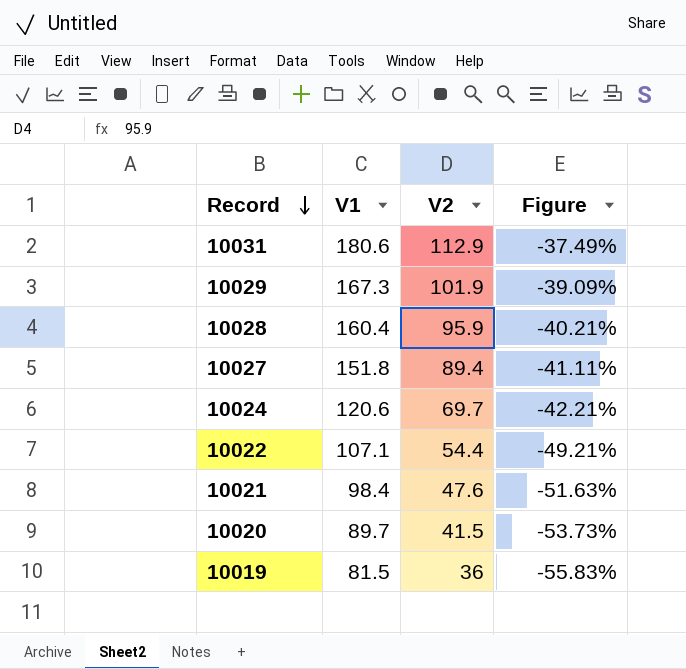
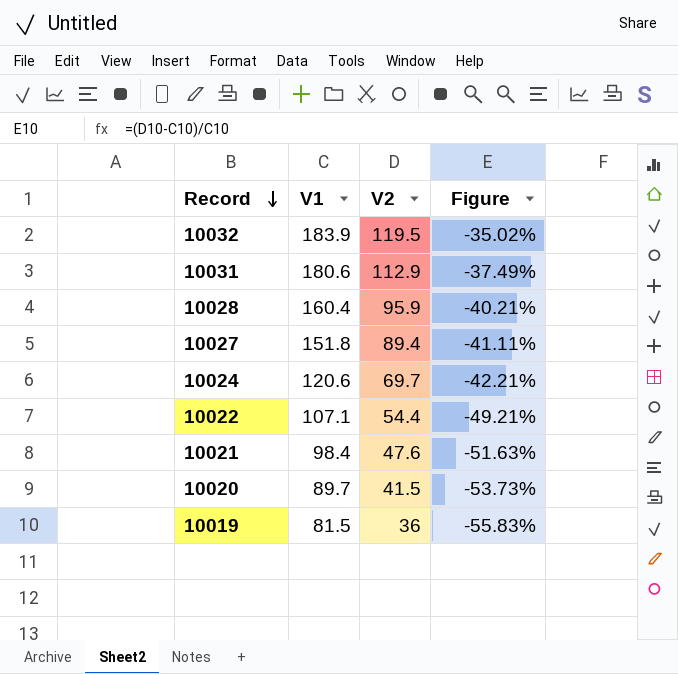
row 10029: 167.3 | 101.9 | -39.09% -> none
row 10032: none -> 183.9 | 119.5 | -35.02%

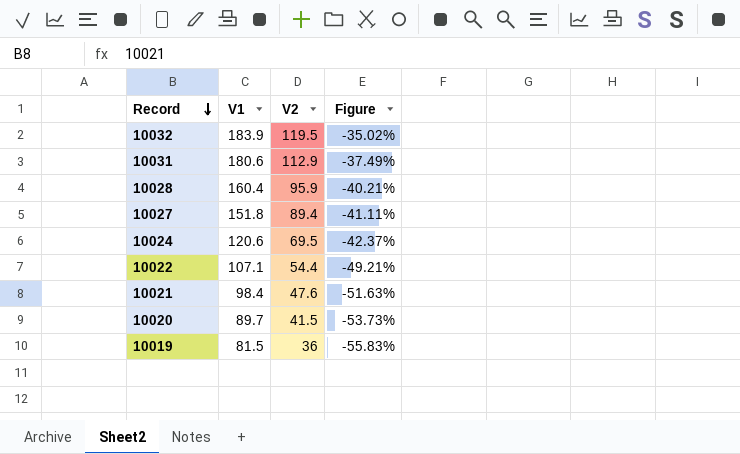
10024 | V2: 69.7 -> 69.5
10024 | Figure: -42.21% -> -42.37%

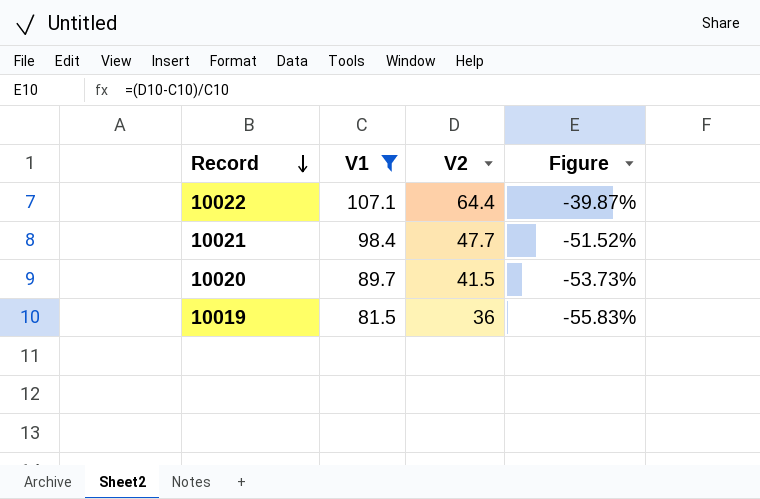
filter: none -> V1 <= 107.1
10022 | V2: 54.4 -> 64.4
10022 | Figure: -49.21% -> -39.87%
10021 | V2: 47.6 -> 47.7
10021 | Figure: -51.63% -> -51.52%

